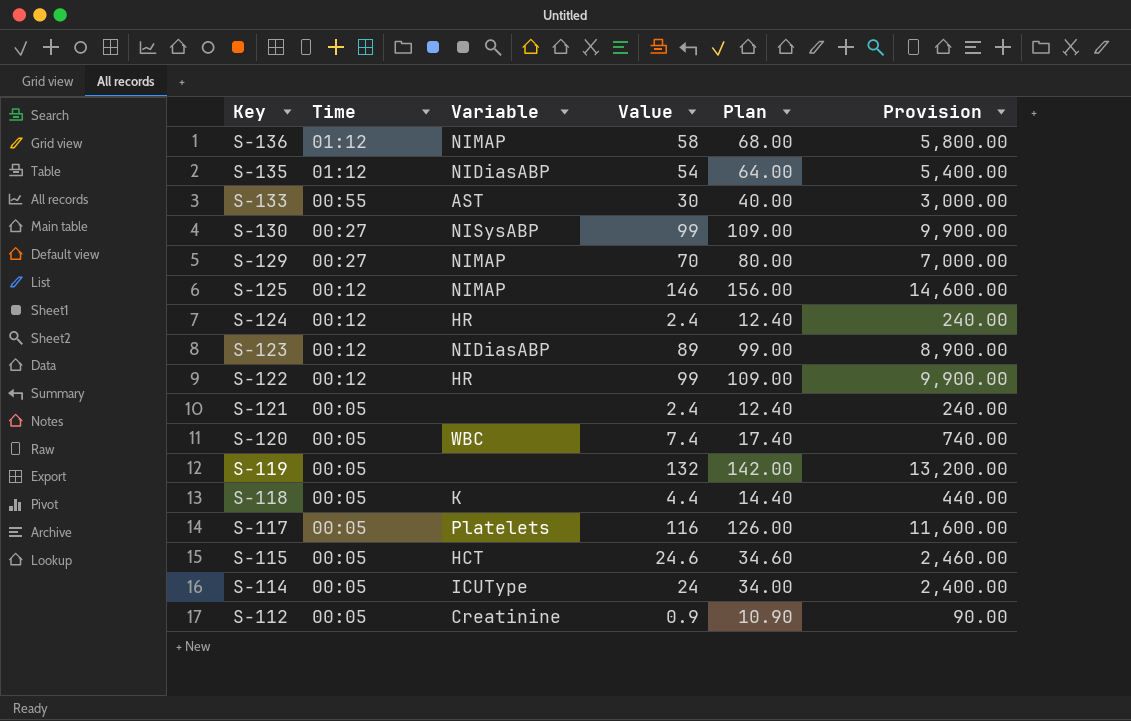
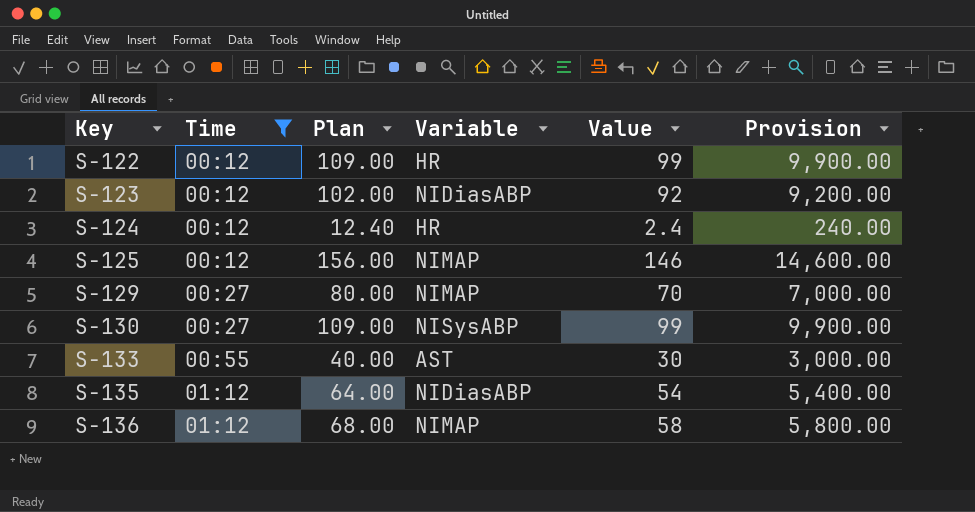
filter: none -> Time != 00:05
row order: Key descending -> Key ascending
column Plan | position: 5 -> 3
S-123 | Plan: 99.00 -> 102.00
S-123 | Value: 89 -> 92
S-123 | Provision: 8,900.00 -> 9,200.00

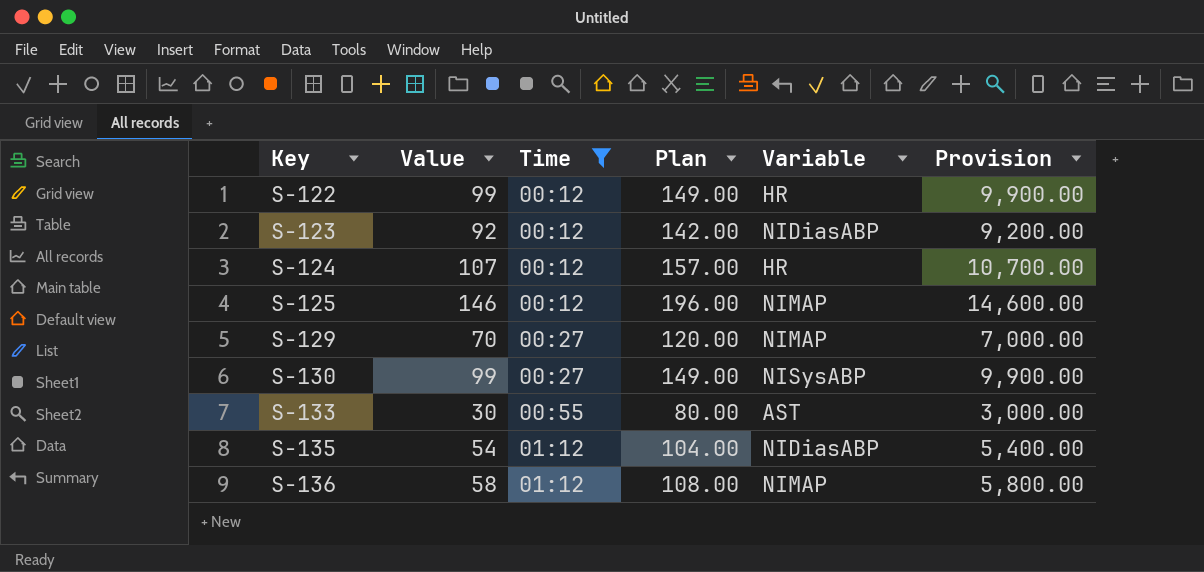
column Value | position: 5 -> 2
column Plan | formula: [Value] + 10 -> [Value] + 50
S-124 | Value: 2.4 -> 107
S-124 | Provision: 240.00 -> 10,700.00

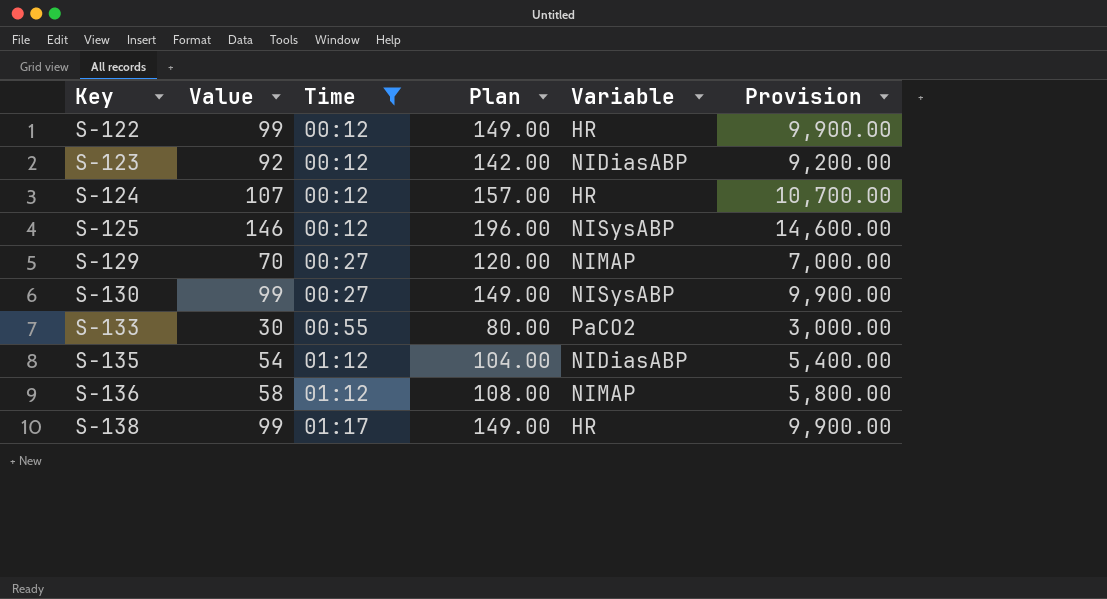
S-125 | Variable: NIMAP -> NISysABP
S-133 | Variable: AST -> PaCO2
row S-138: none -> 99 | 01:17 | 149.00 | HR | 9,900.00

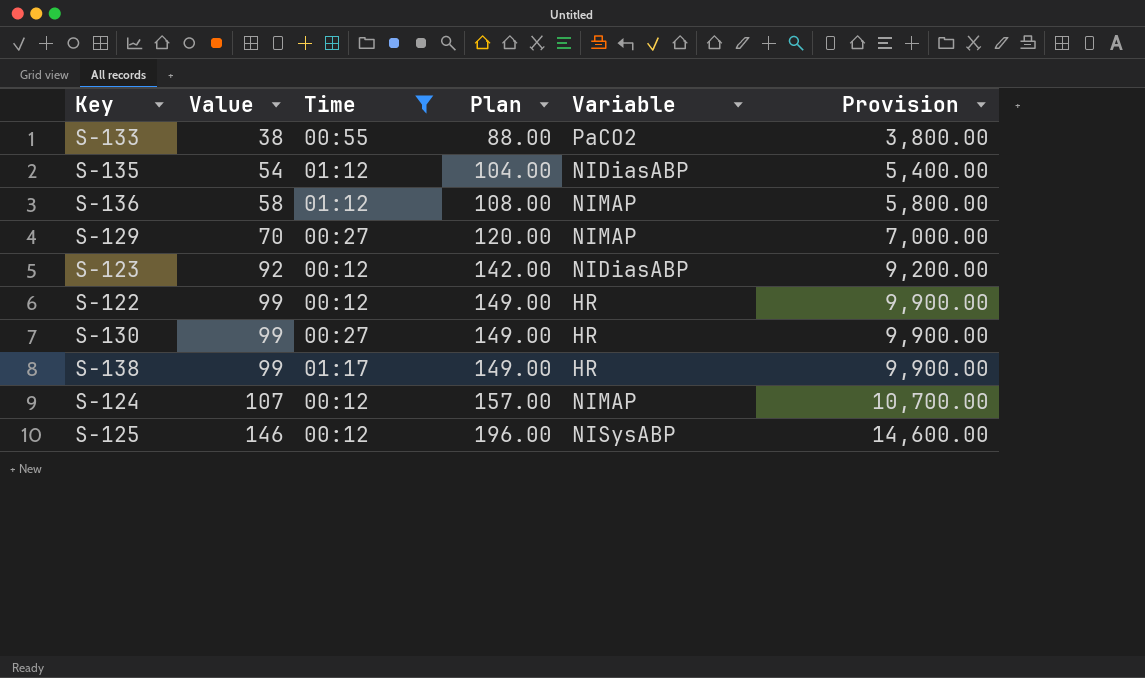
row order: Key ascending -> Value ascending
S-133 | Value: 30 -> 38
S-133 | Plan: 80.00 -> 88.00
S-133 | Provision: 3,000.00 -> 3,800.00
S-130 | Variable: NISysABP -> HR
S-124 | Variable: HR -> NIMAP

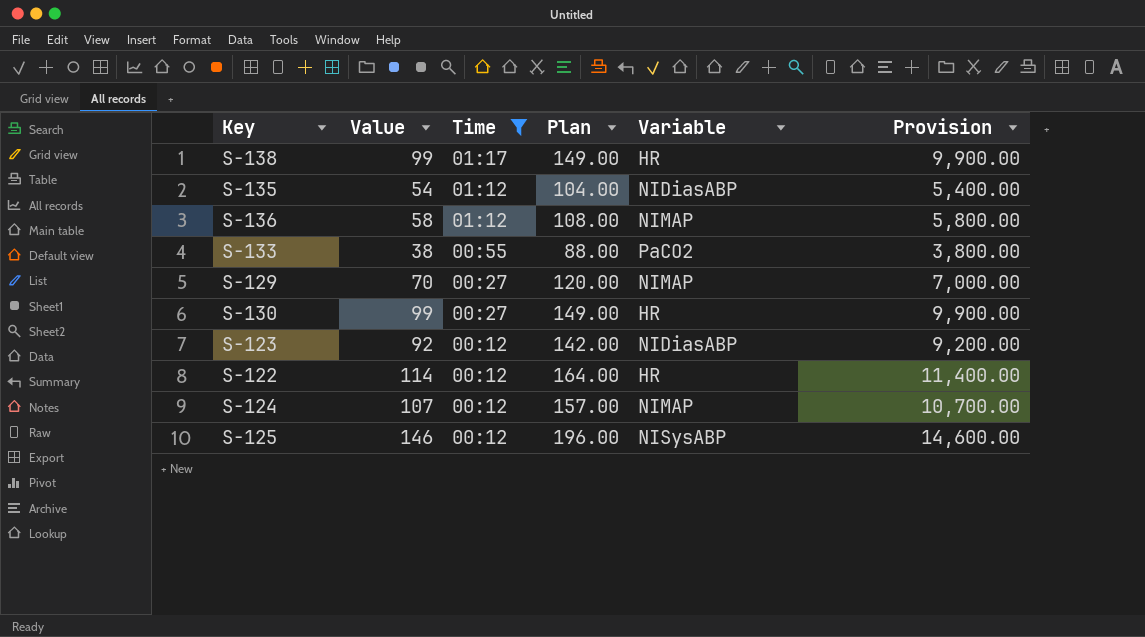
row order: Value ascending -> Time descending
S-122 | Value: 99 -> 114
S-122 | Plan: 149.00 -> 164.00
S-122 | Provision: 9,900.00 -> 11,400.00

